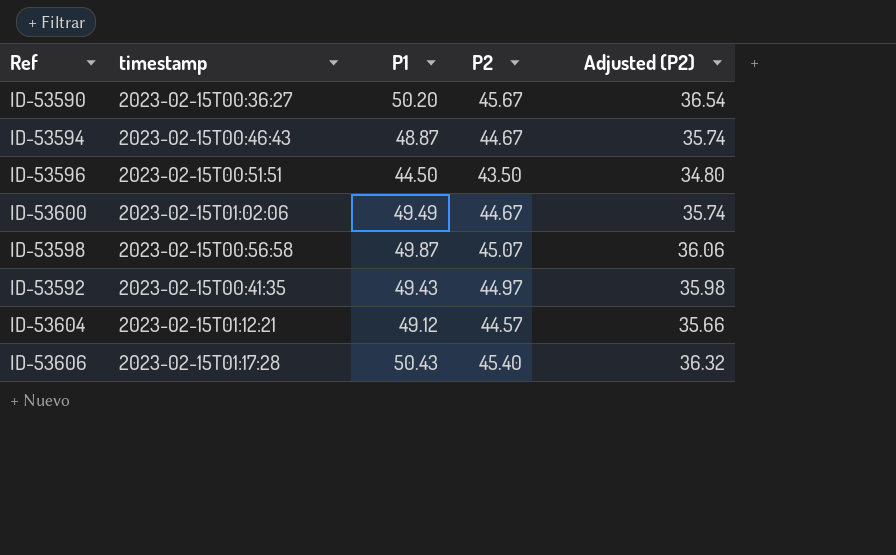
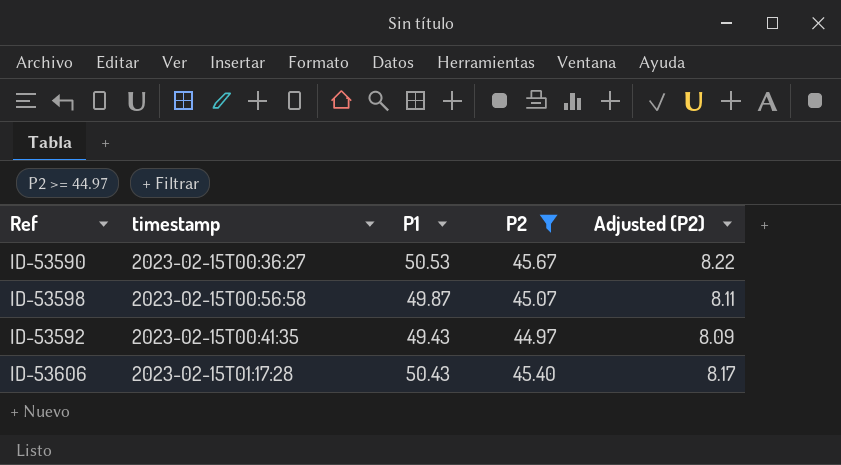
filter: none -> P2 >= 44.97
column Adjusted (P2) | formula: [P2] * 0.8 -> [P2] * 0.18
ID-53590 | P1: 50.20 -> 50.53

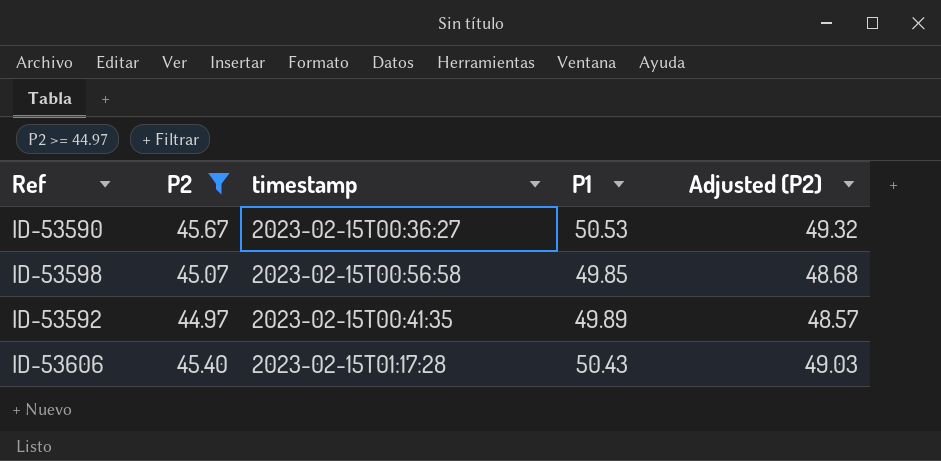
column P2 | position: 4 -> 2
column Adjusted (P2) | formula: [P2] * 0.18 -> [P2] * 1.08
ID-53598 | P1: 49.87 -> 49.85
ID-53592 | P1: 49.43 -> 49.89

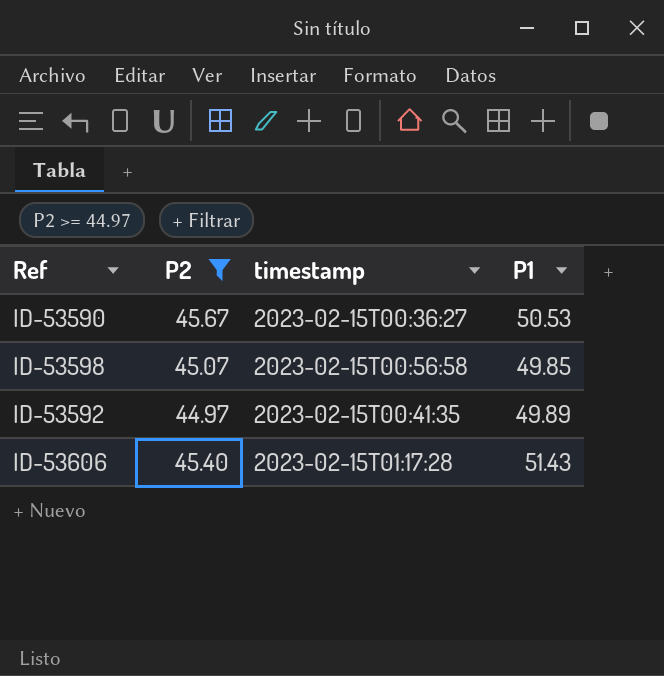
column Adjusted (P2) | formula: [P2] * 1.08 -> none
ID-53606 | P1: 50.43 -> 51.43

